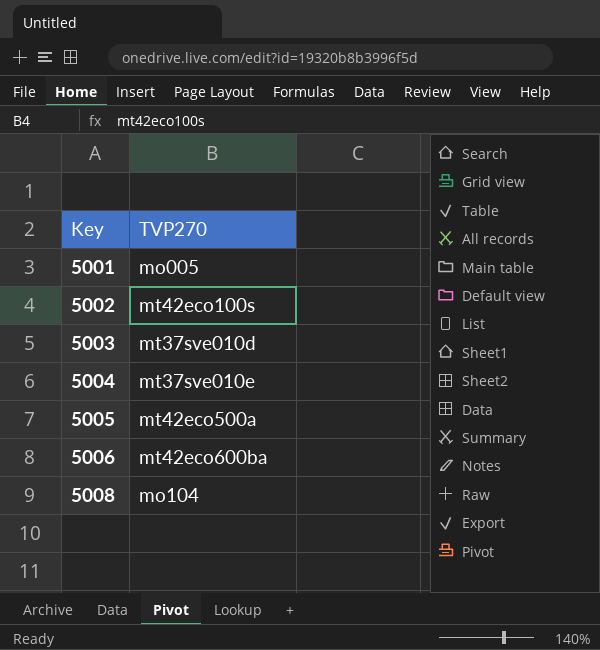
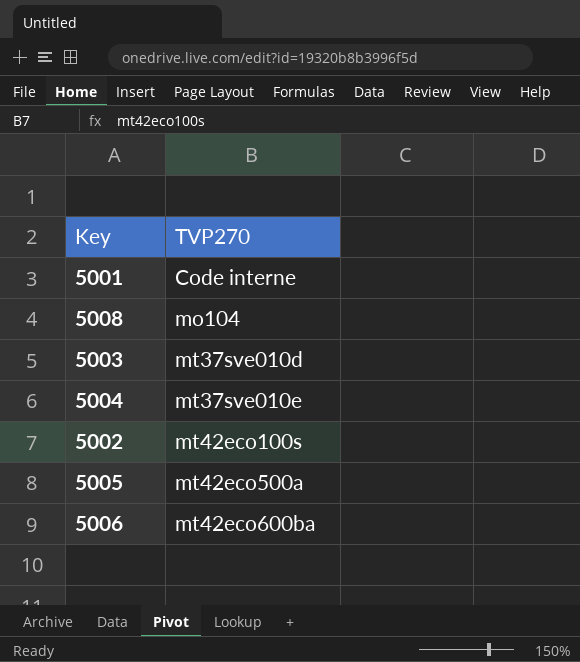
row order: Key ascending -> TVP270 ascending
5001 | TVP270: mo005 -> Code interne

